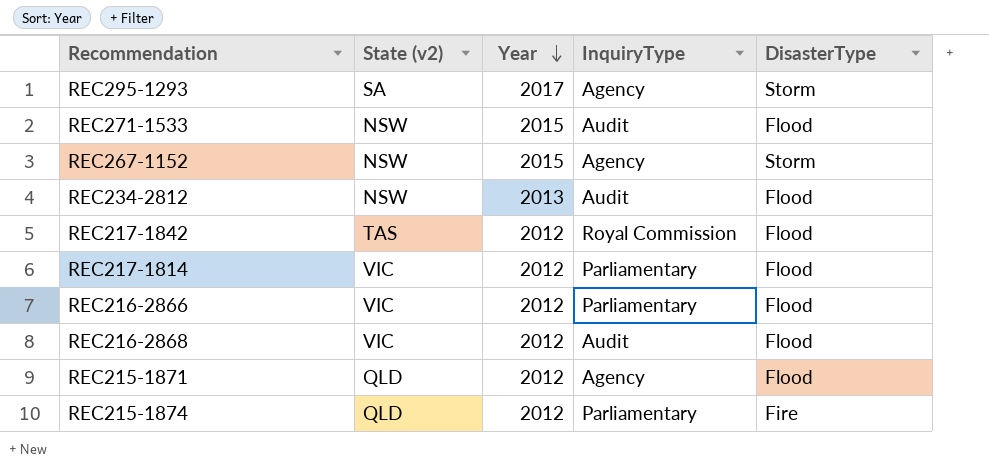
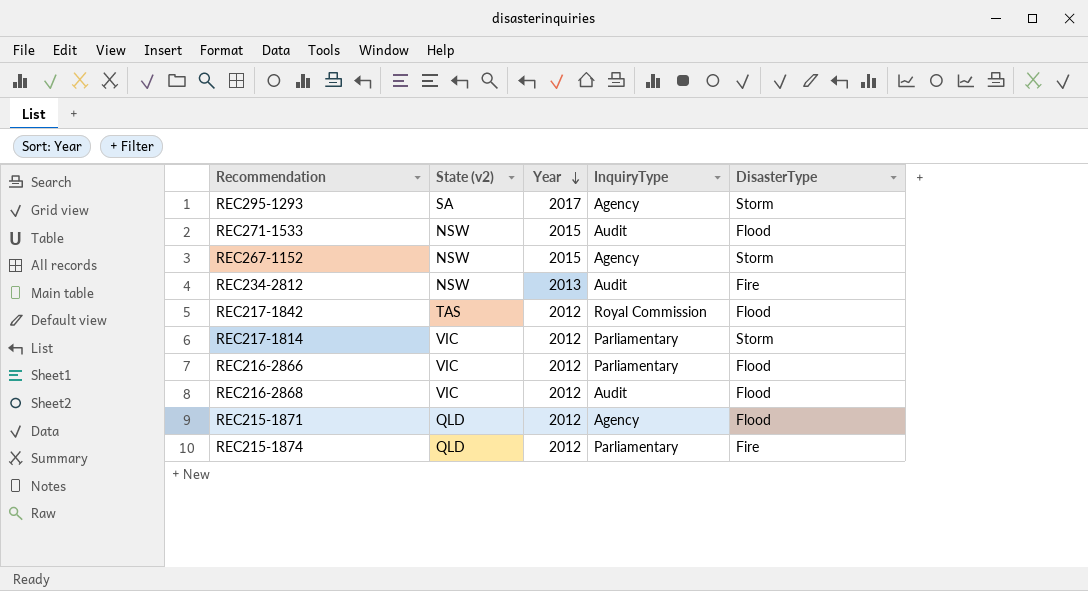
REC234-2812 | DisasterType: Flood -> Fire
REC217-1814 | DisasterType: Flood -> Storm

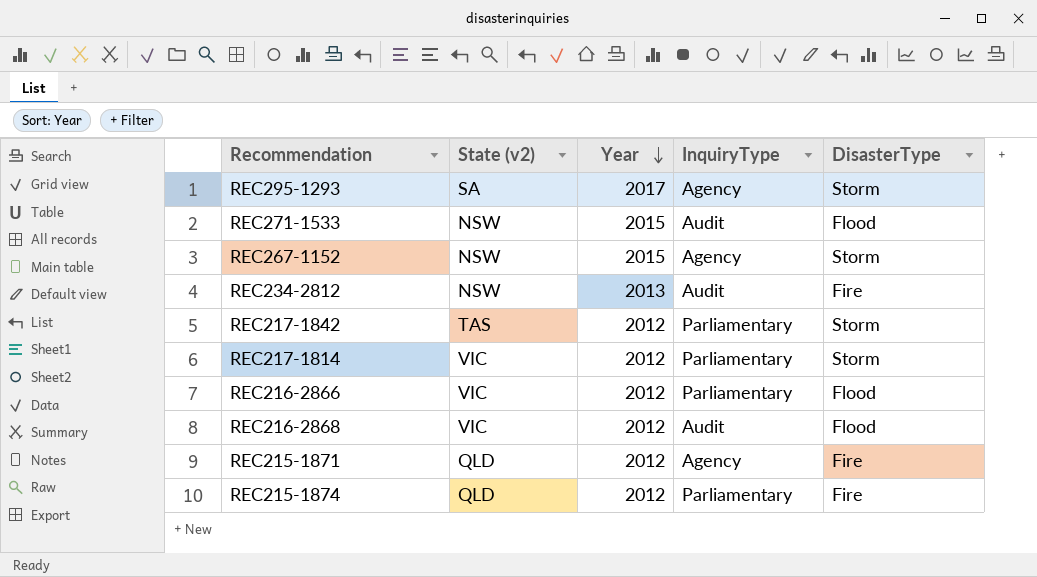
REC217-1842 | InquiryType: Royal Commission -> Parliamentary
REC217-1842 | DisasterType: Flood -> Storm
REC215-1871 | DisasterType: Flood -> Fire

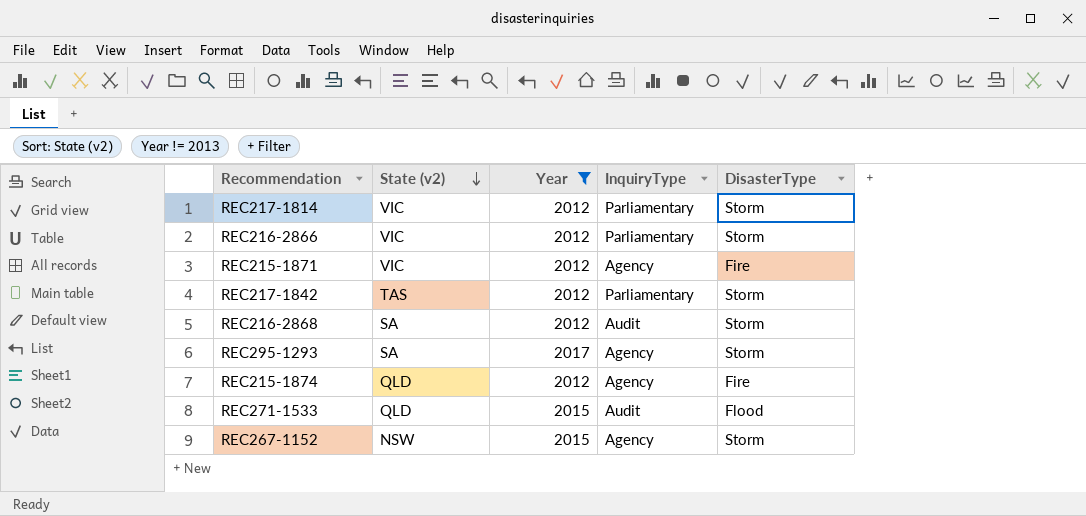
filter: none -> Year != 2013
row order: Year descending -> State (v2) descending
REC216-2866 | DisasterType: Flood -> Storm
REC215-1871 | State (v2): QLD -> VIC
REC216-2868 | State (v2): VIC -> SA
REC216-2868 | DisasterType: Flood -> Storm
REC215-1874 | InquiryType: Parliamentary -> Agency
REC271-1533 | State (v2): NSW -> QLD

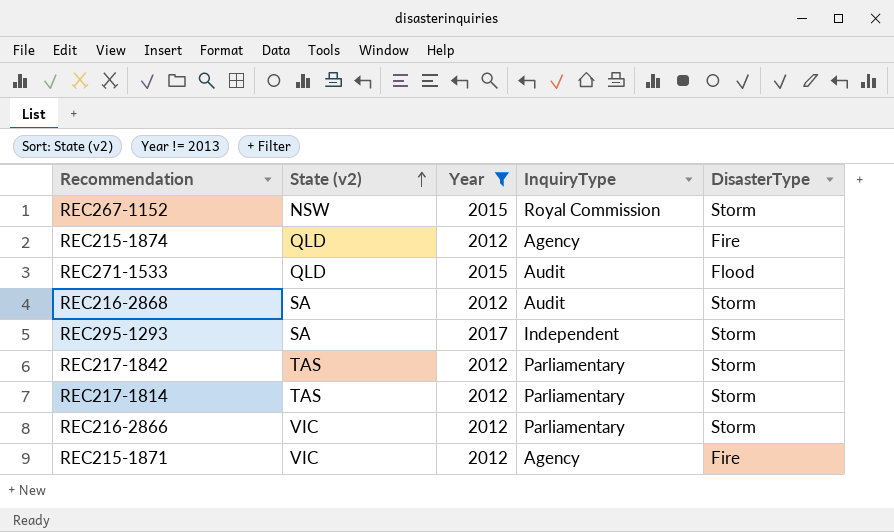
row order: State (v2) descending -> State (v2) ascending
REC267-1152 | InquiryType: Agency -> Royal Commission
REC295-1293 | InquiryType: Agency -> Independent
REC217-1814 | State (v2): VIC -> TAS

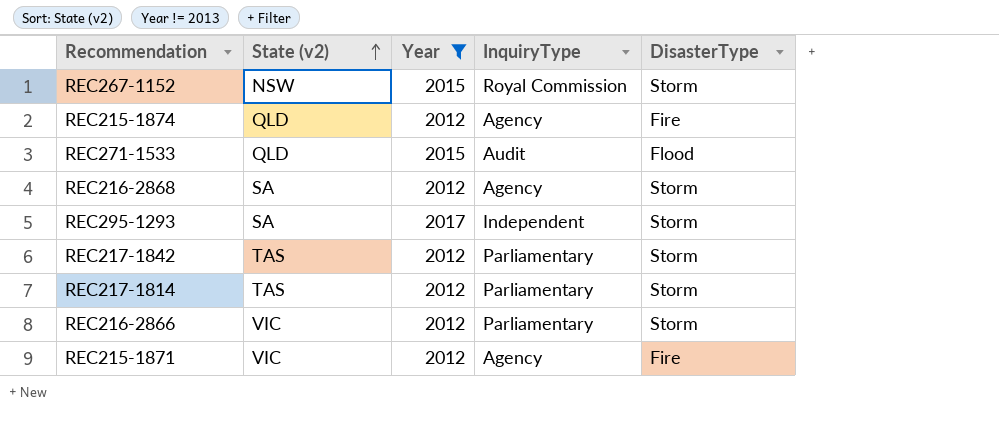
REC216-2868 | InquiryType: Audit -> Agency

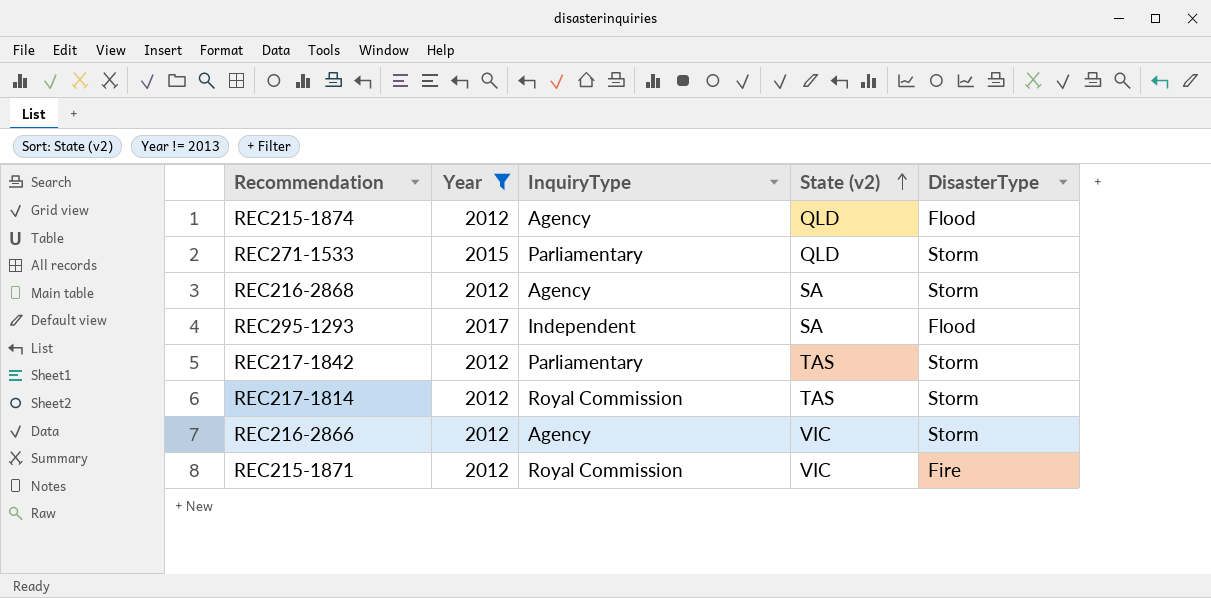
column State (v2) | position: 2 -> 4
row REC267-1152: NSW | 2015 | Royal Commission | Storm -> none
REC215-1874 | DisasterType: Fire -> Flood
REC271-1533 | InquiryType: Audit -> Parliamentary
REC271-1533 | DisasterType: Flood -> Storm
REC295-1293 | DisasterType: Storm -> Flood
REC217-1814 | InquiryType: Parliamentary -> Royal Commission
REC216-2866 | InquiryType: Parliamentary -> Agency
REC215-1871 | InquiryType: Agency -> Royal Commission

